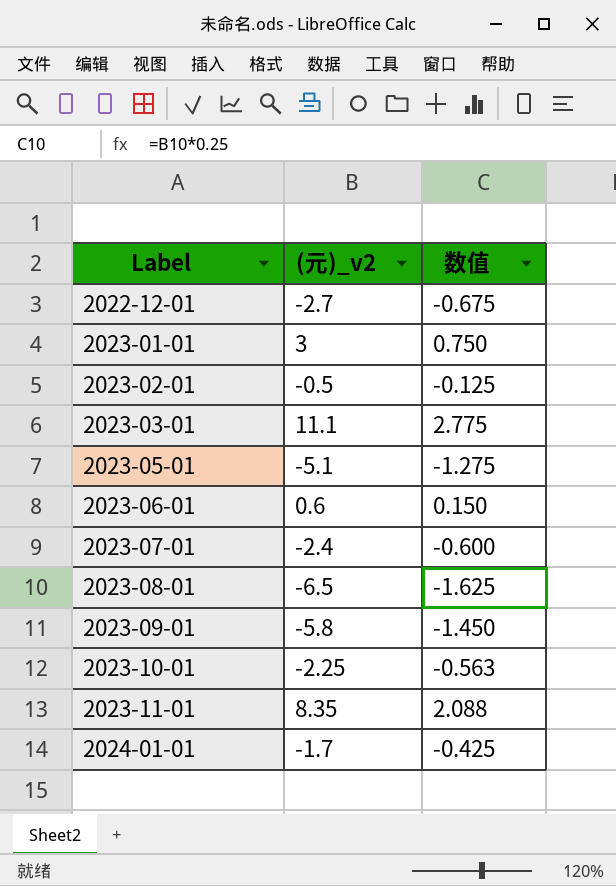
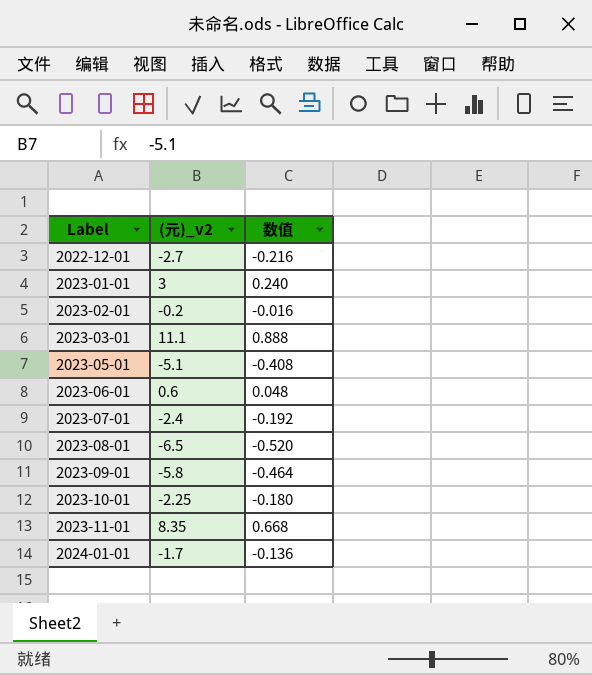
column 数值 | formula: [(元)_v2] * 0.25 -> [(元)_v2] * 0.08
2023-02-01 | (元)_v2: -0.5 -> -0.2

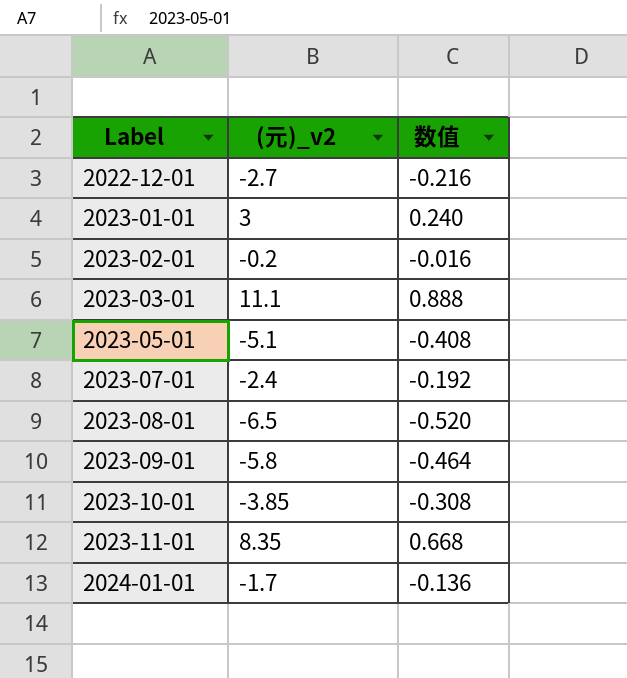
row 2023-06-01: 0.6 | 0.048 -> none
2023-10-01 | (元)_v2: -2.25 -> -3.85
2023-10-01 | 数值: -0.180 -> -0.308

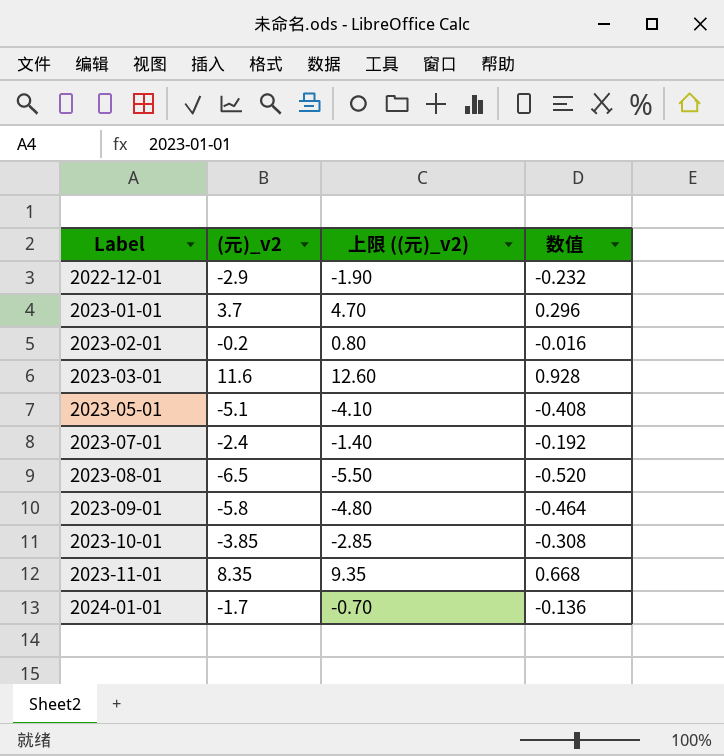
column 上限 ((元)_v2) | formula: none -> [(元)_v2] + 1
2022-12-01 | (元)_v2: -2.7 -> -2.9
2022-12-01 | 数值: -0.216 -> -0.232
2023-01-01 | (元)_v2: 3 -> 3.7
2023-01-01 | 数值: 0.240 -> 0.296
2023-03-01 | (元)_v2: 11.1 -> 11.6
2023-03-01 | 数值: 0.888 -> 0.928

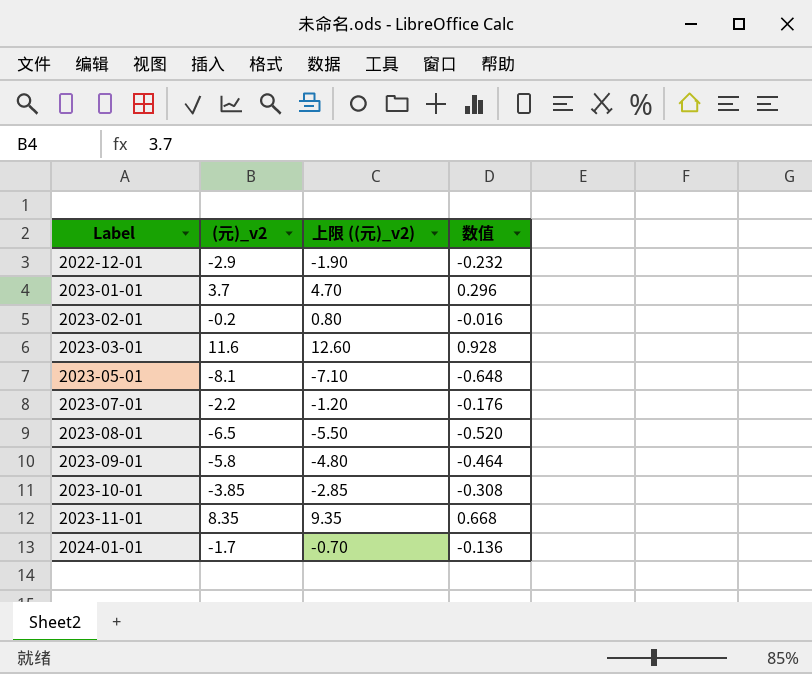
2023-05-01 | (元)_v2: -5.1 -> -8.1
2023-05-01 | 上限 ((元)_v2): -4.10 -> -7.10
2023-05-01 | 数值: -0.408 -> -0.648
2023-07-01 | (元)_v2: -2.4 -> -2.2
2023-07-01 | 上限 ((元)_v2): -1.40 -> -1.20
2023-07-01 | 数值: -0.192 -> -0.176

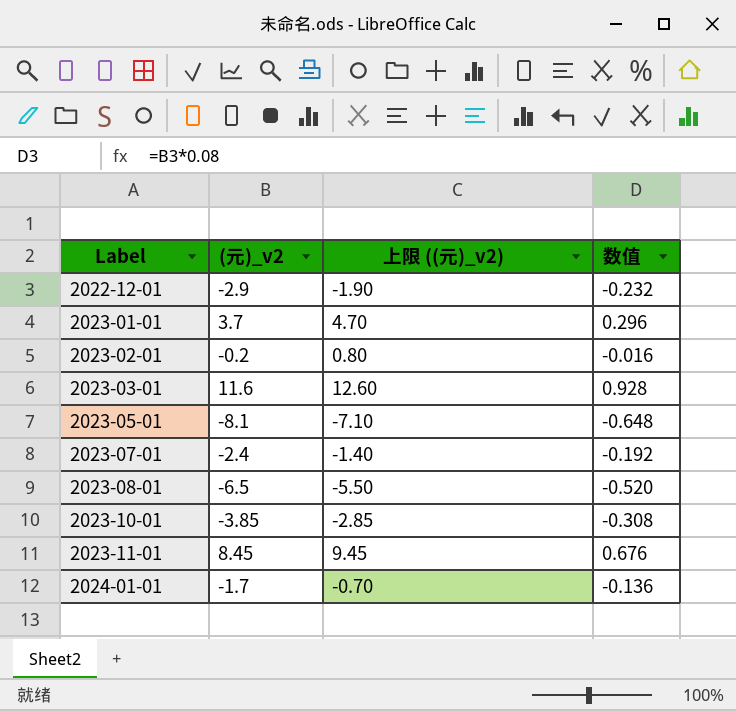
row 2023-09-01: -5.8 | -4.80 | -0.464 -> none
2023-07-01 | (元)_v2: -2.2 -> -2.4
2023-07-01 | 上限 ((元)_v2): -1.20 -> -1.40
2023-07-01 | 数值: -0.176 -> -0.192
2023-11-01 | (元)_v2: 8.35 -> 8.45
2023-11-01 | 上限 ((元)_v2): 9.35 -> 9.45
2023-11-01 | 数值: 0.668 -> 0.676

